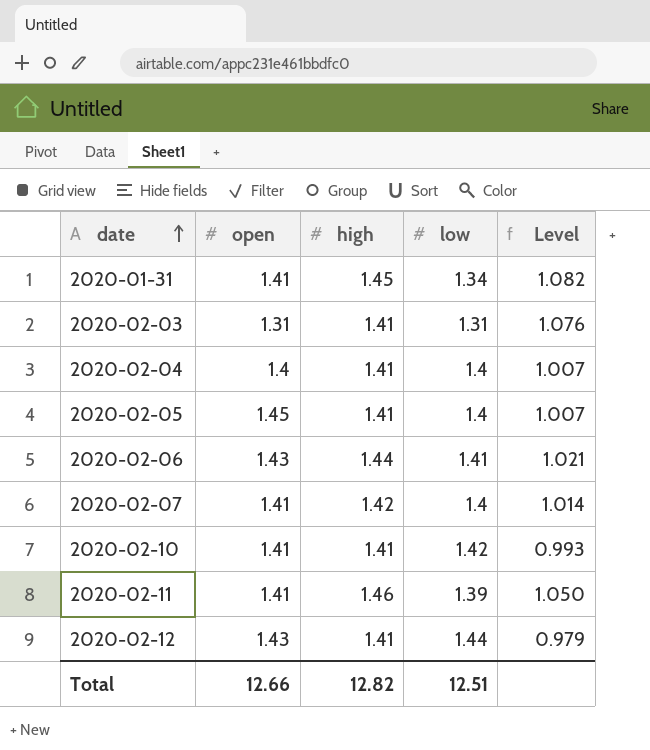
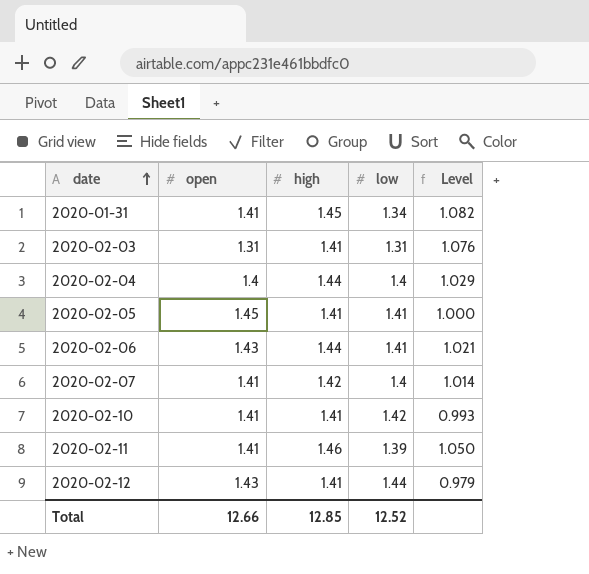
2020-02-04 | high: 1.41 -> 1.44
2020-02-04 | Level: 1.007 -> 1.029
2020-02-05 | low: 1.4 -> 1.41
2020-02-05 | Level: 1.007 -> 1.000
Total | high: 12.82 -> 12.85
Total | low: 12.51 -> 12.52

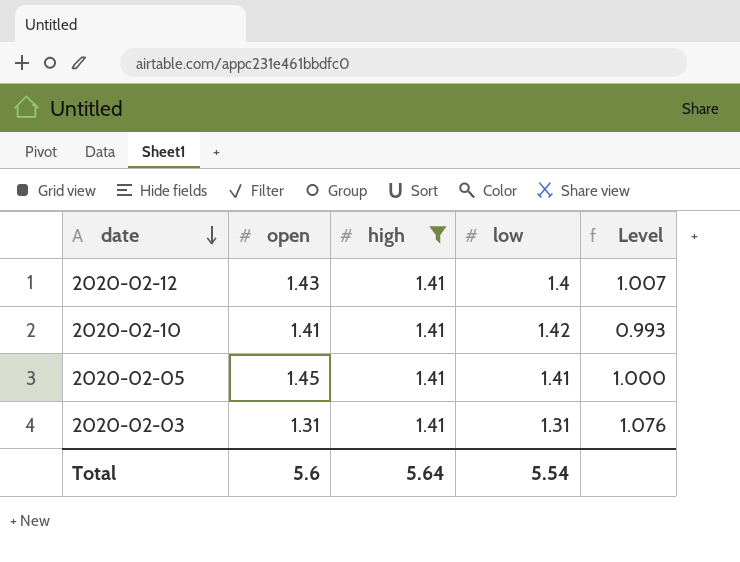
filter: none -> high = 1.41
row order: date ascending -> date descending
2020-02-12 | low: 1.44 -> 1.4
2020-02-12 | Level: 0.979 -> 1.007
Total | open: 12.66 -> 5.6
Total | high: 12.85 -> 5.64
Total | low: 12.52 -> 5.54

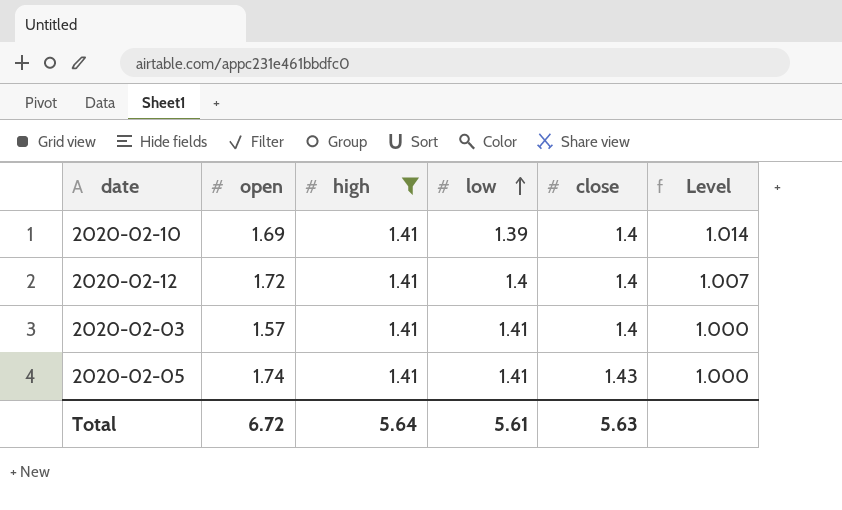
row order: date descending -> low ascending
column close | position: none -> 5
2020-02-10 | open: 1.41 -> 1.69
2020-02-10 | low: 1.42 -> 1.39
2020-02-10 | Level: 0.993 -> 1.014
2020-02-12 | open: 1.43 -> 1.72
2020-02-03 | open: 1.31 -> 1.57
2020-02-03 | low: 1.31 -> 1.41
2020-02-03 | Level: 1.076 -> 1.000
2020-02-05 | open: 1.45 -> 1.74
Total | open: 5.6 -> 6.72
Total | low: 5.54 -> 5.61

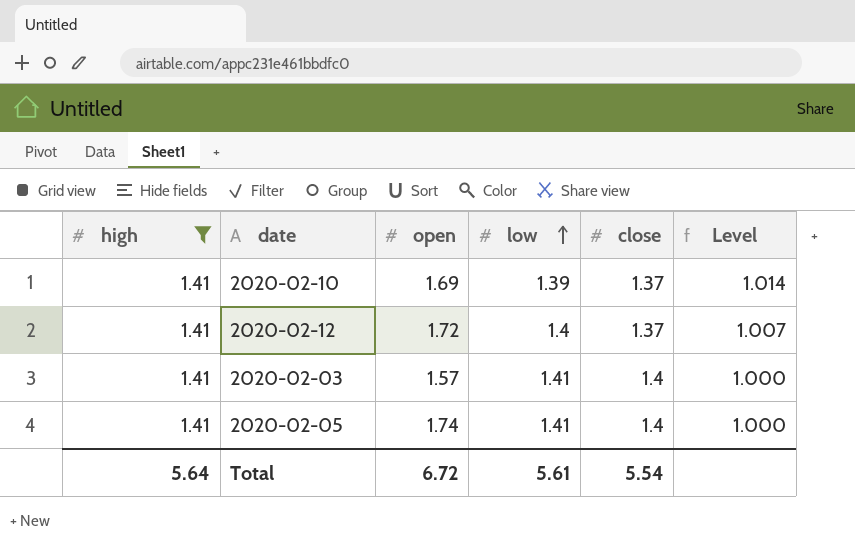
column high | position: 3 -> 1
2020-02-10 | close: 1.4 -> 1.37
2020-02-12 | close: 1.4 -> 1.37
2020-02-05 | close: 1.43 -> 1.4
Total | close: 5.63 -> 5.54

